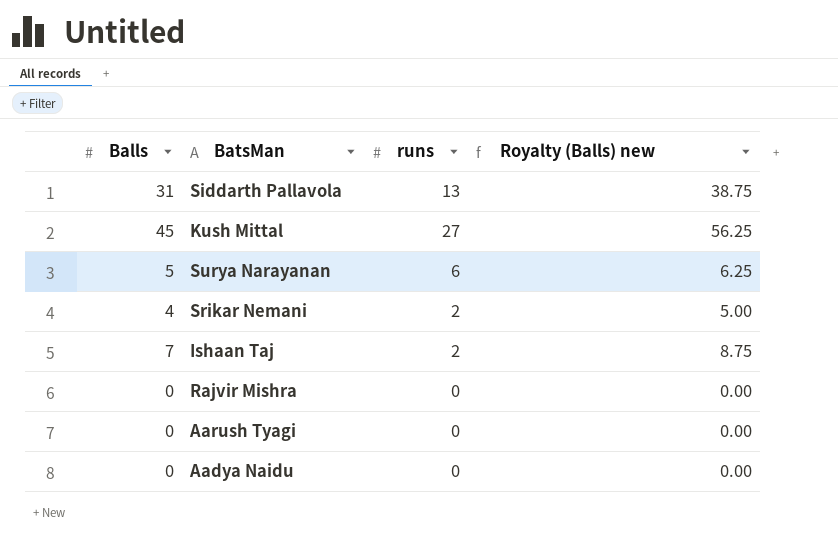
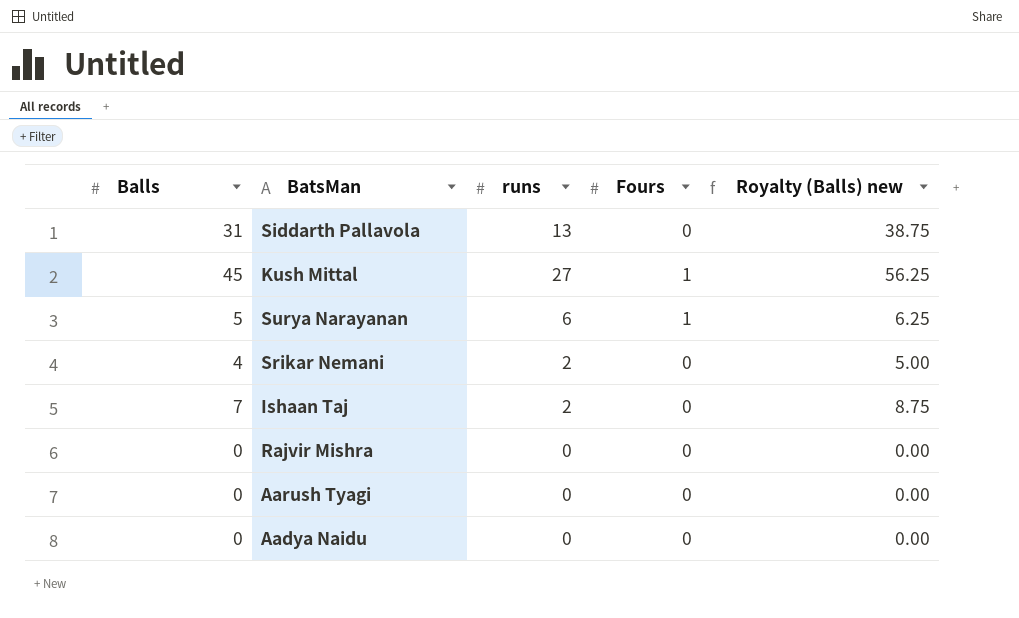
column Fours | position: none -> 4

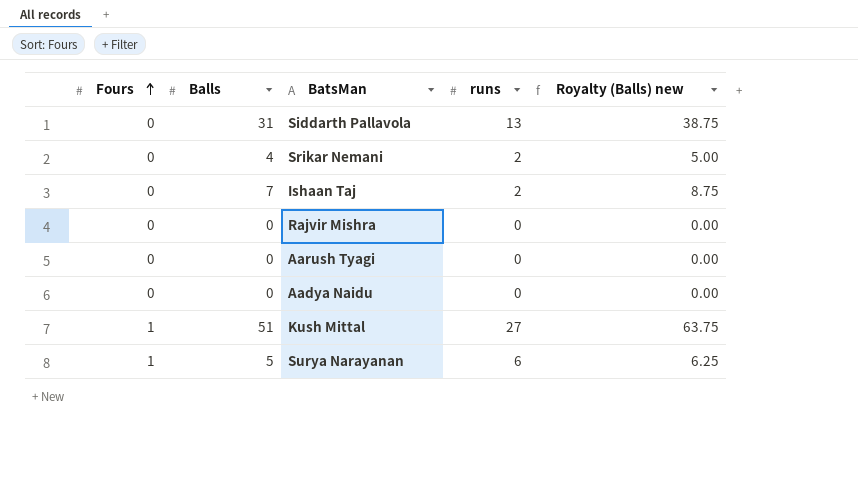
row order: none -> Fours ascending
column Fours | position: 4 -> 1
Kush Mittal | Balls: 45 -> 51
Kush Mittal | Royalty (Balls) new: 56.25 -> 63.75

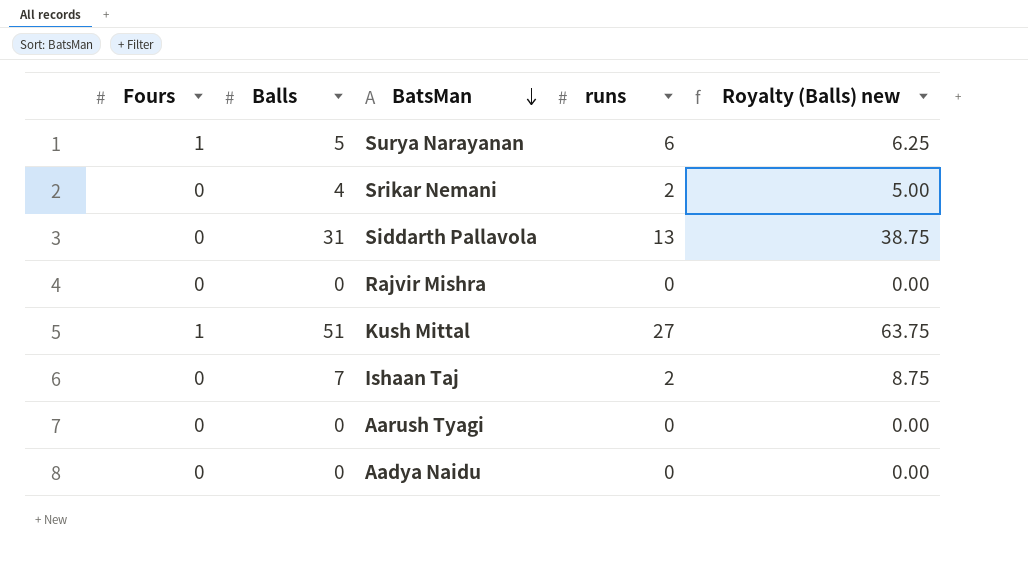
row order: Fours ascending -> BatsMan descending

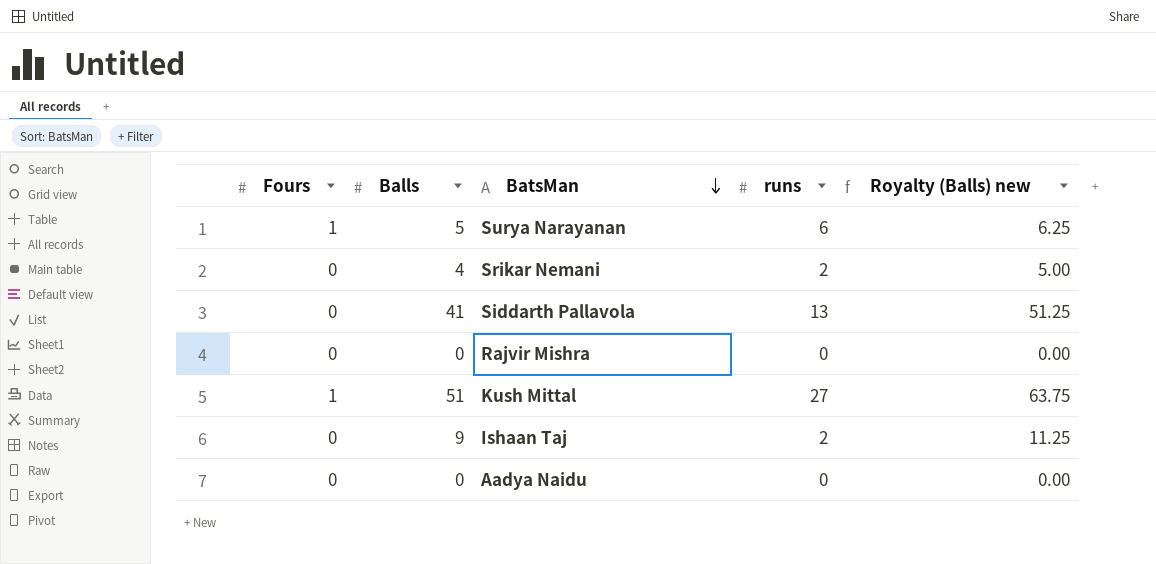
row Aarush Tyagi: 0 | 0 | 0 | 0.00 -> none
Siddarth Pallavola | Balls: 31 -> 41
Siddarth Pallavola | Royalty (Balls) new: 38.75 -> 51.25
Ishaan Taj | Balls: 7 -> 9
Ishaan Taj | Royalty (Balls) new: 8.75 -> 11.25

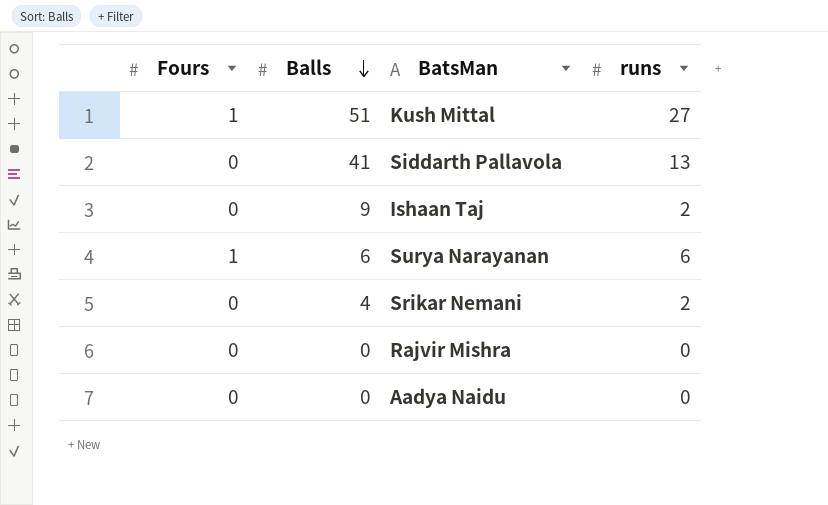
row order: BatsMan descending -> Balls descending
column Royalty (Balls) new | formula: [Balls] * 1.25 -> none
Surya Narayanan | Balls: 5 -> 6

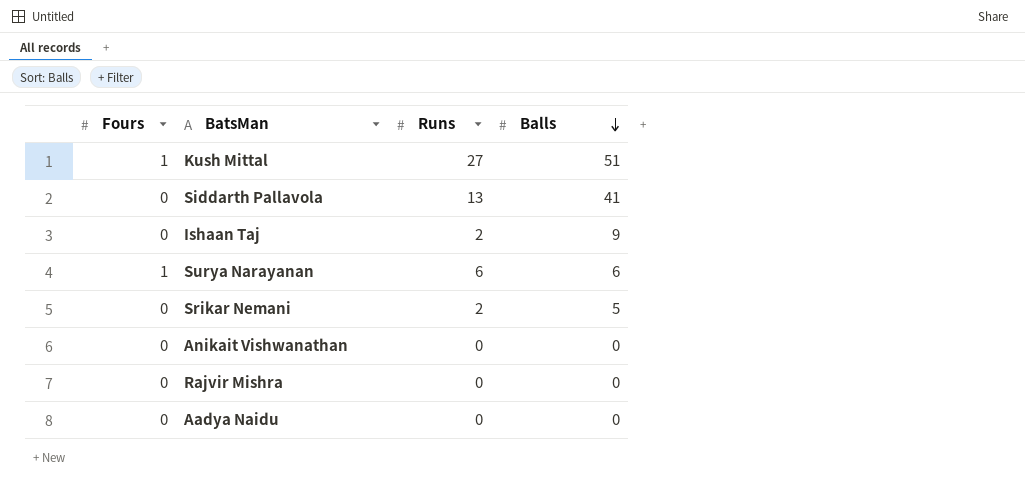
column name: runs -> Runs
column Balls | position: 2 -> 4
Srikar Nemani | Balls: 4 -> 5
row Anikait Vishwanathan: none -> 0 | 0 | 0

